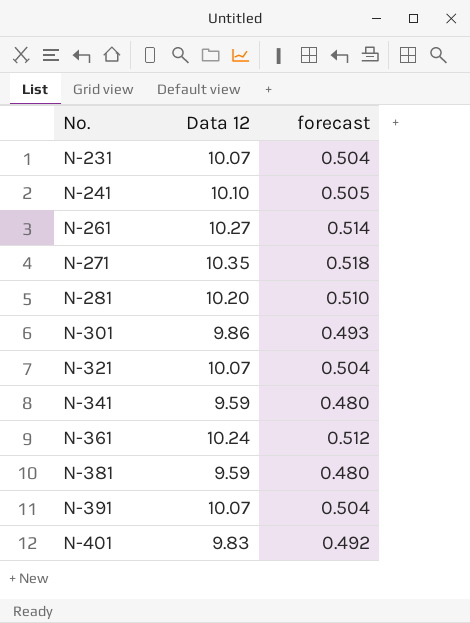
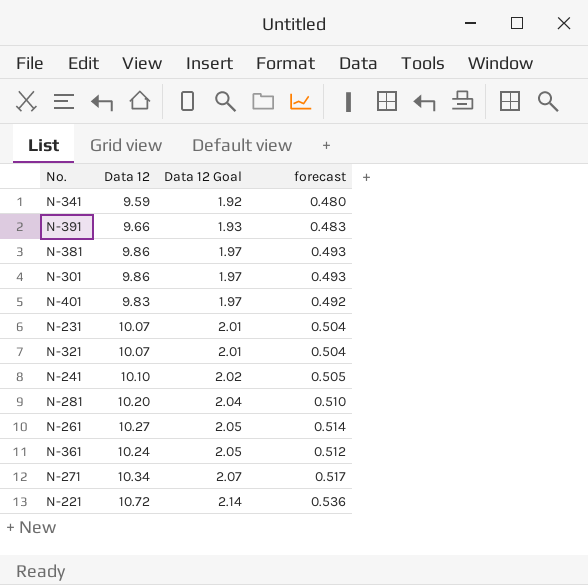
row order: No. ascending -> Data 12 Goal ascending
column Data 12 Goal | formula: none -> [Data 12] * 0.2
N-391 | Data 12: 10.07 -> 9.66
N-391 | forecast: 0.504 -> 0.483
N-381 | Data 12: 9.59 -> 9.86
N-381 | forecast: 0.480 -> 0.493
N-271 | Data 12: 10.35 -> 10.34
N-271 | forecast: 0.518 -> 0.517
row N-221: none -> 10.72 | 2.14 | 0.536

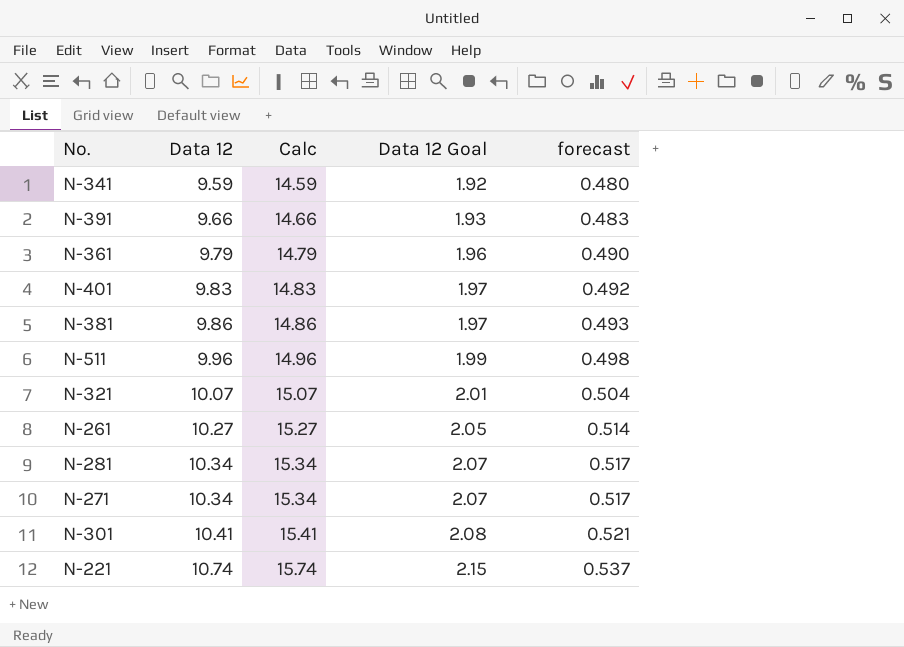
row order: Data 12 Goal ascending -> Data 12 ascending
column Calc | formula: none -> [Data 12] + 5
row N-231: 10.07 | 2.01 | 0.504 -> none
row N-241: 10.10 | 2.02 | 0.505 -> none
N-361 | Data 12: 10.24 -> 9.79
N-361 | Data 12 Goal: 2.05 -> 1.96
N-361 | forecast: 0.512 -> 0.490
row N-511: none -> 9.96 | 14.96 | 1.99 | 0.498
N-281 | Data 12: 10.20 -> 10.34
N-281 | Data 12 Goal: 2.04 -> 2.07
N-281 | forecast: 0.510 -> 0.517
N-301 | Data 12: 9.86 -> 10.41
N-301 | Data 12 Goal: 1.97 -> 2.08
N-301 | forecast: 0.493 -> 0.521
N-221 | Data 12: 10.72 -> 10.74
N-221 | Data 12 Goal: 2.14 -> 2.15
N-221 | forecast: 0.536 -> 0.537

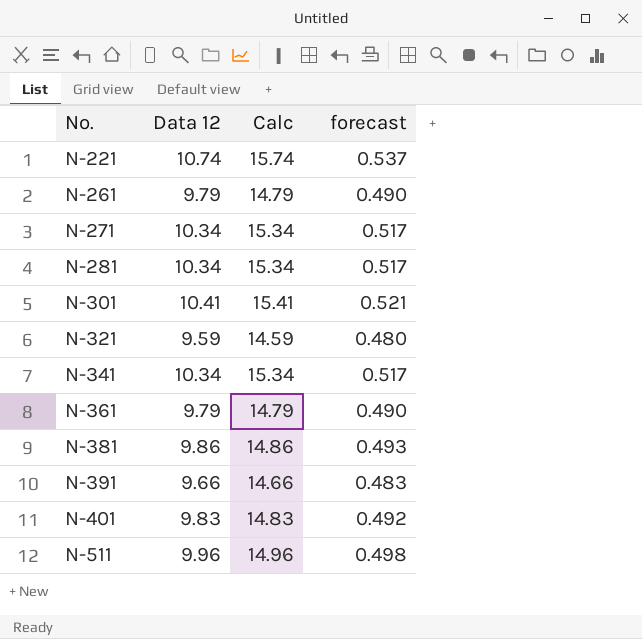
row order: Data 12 ascending -> No. ascending
column Data 12 Goal | formula: [Data 12] * 0.2 -> none
N-261 | Data 12: 10.27 -> 9.79
N-261 | Calc: 15.27 -> 14.79
N-261 | forecast: 0.514 -> 0.490
N-321 | Data 12: 10.07 -> 9.59
N-321 | Calc: 15.07 -> 14.59
N-321 | forecast: 0.504 -> 0.480
N-341 | Data 12: 9.59 -> 10.34
N-341 | Calc: 14.59 -> 15.34
N-341 | forecast: 0.480 -> 0.517

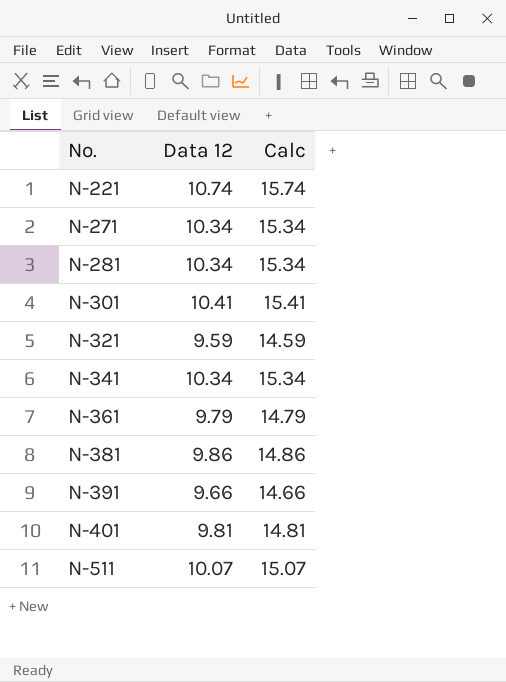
column forecast | formula: [Data 12] * 0.05 -> none
row N-261: 9.79 | 14.79 | 0.490 -> none
N-401 | Data 12: 9.83 -> 9.81
N-401 | Calc: 14.83 -> 14.81
N-511 | Data 12: 9.96 -> 10.07
N-511 | Calc: 14.96 -> 15.07

